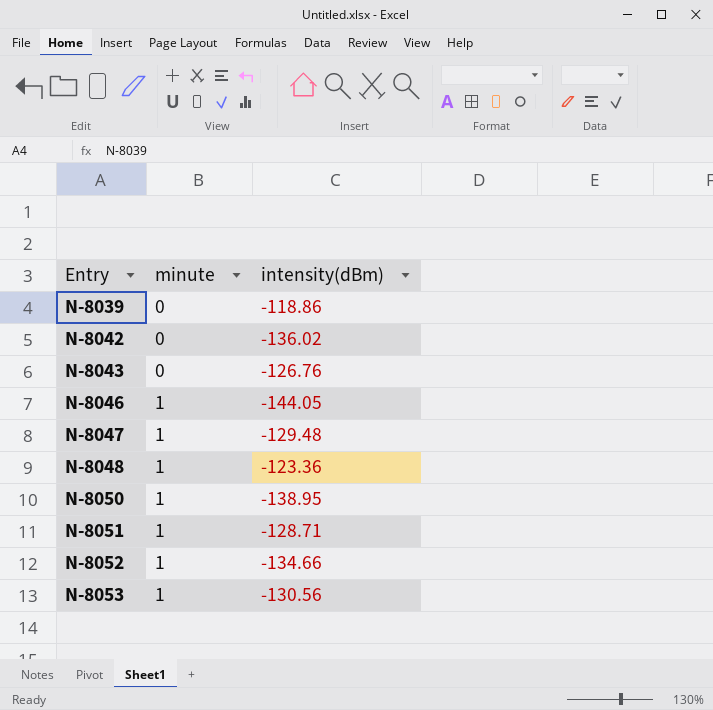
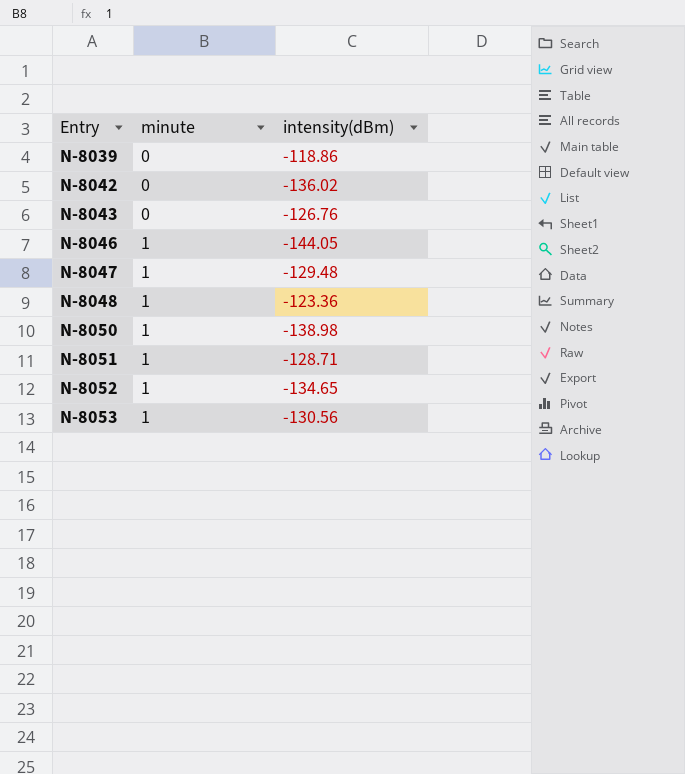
N-8050 | intensity(dBm): -138.95 -> -138.98
N-8052 | intensity(dBm): -134.66 -> -134.65

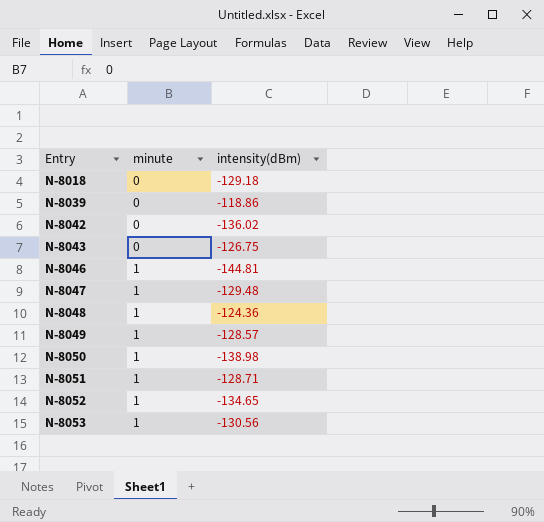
row N-8018: none -> 0 | -129.18
N-8043 | intensity(dBm): -126.76 -> -126.75
N-8046 | intensity(dBm): -144.05 -> -144.81
N-8048 | intensity(dBm): -123.36 -> -124.36
row N-8049: none -> 1 | -128.57

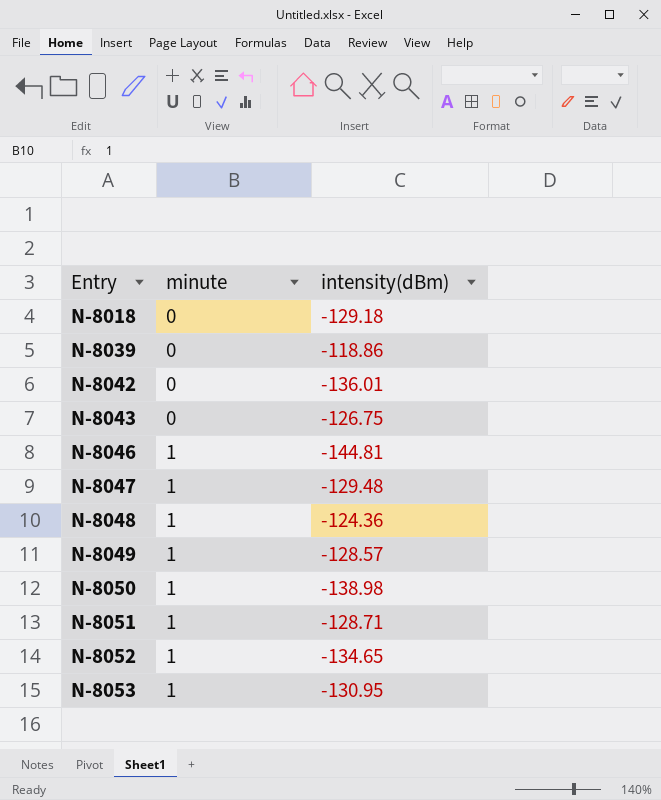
N-8042 | intensity(dBm): -136.02 -> -136.01
N-8053 | intensity(dBm): -130.56 -> -130.95

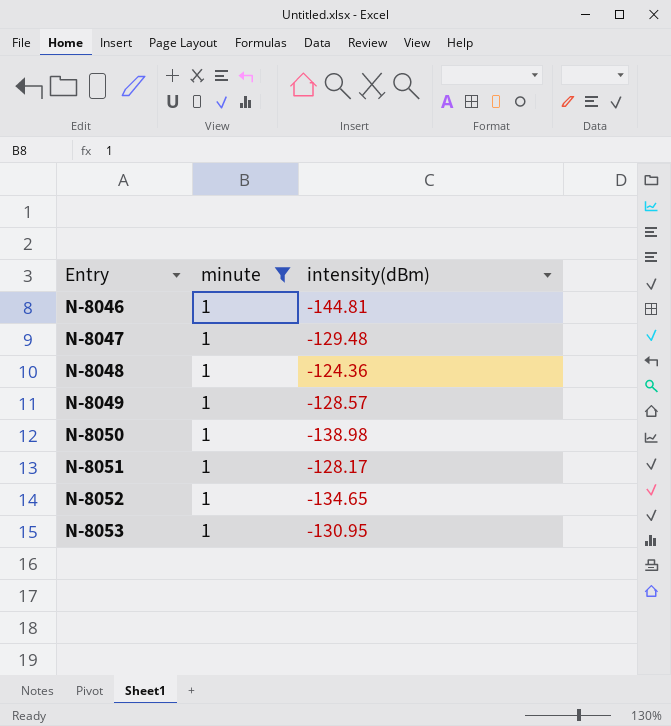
filter: none -> minute = 1
N-8051 | intensity(dBm): -128.71 -> -128.17

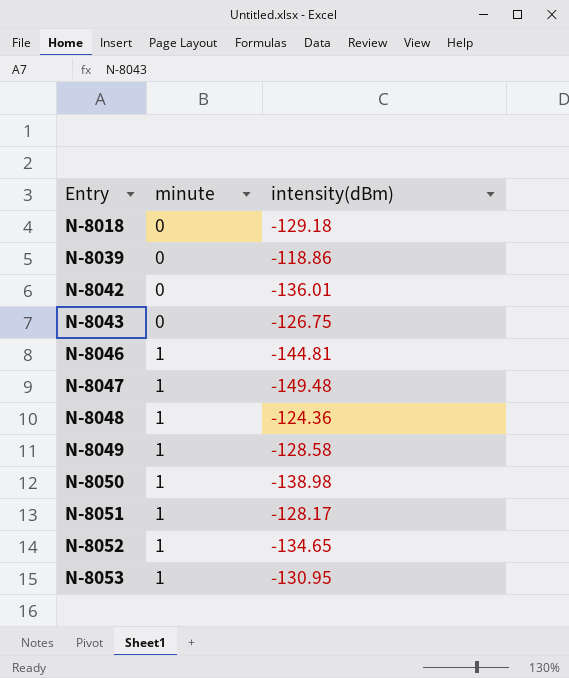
filter: minute = 1 -> none
N-8047 | intensity(dBm): -129.48 -> -149.48
N-8049 | intensity(dBm): -128.57 -> -128.58

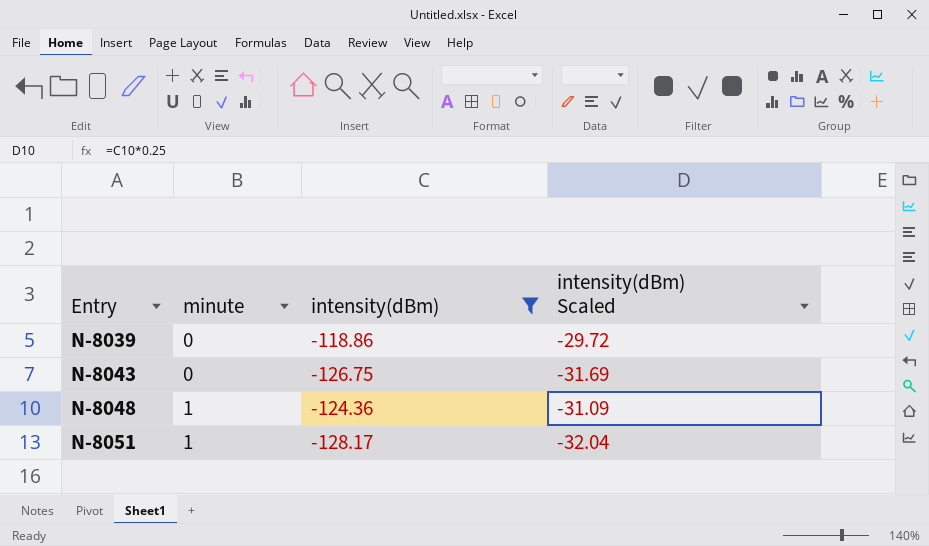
filter: none -> intensity(dBm) >= -128.17
column intensity(dBm) Scaled | formula: none -> [intensity(dBm)] * 0.25

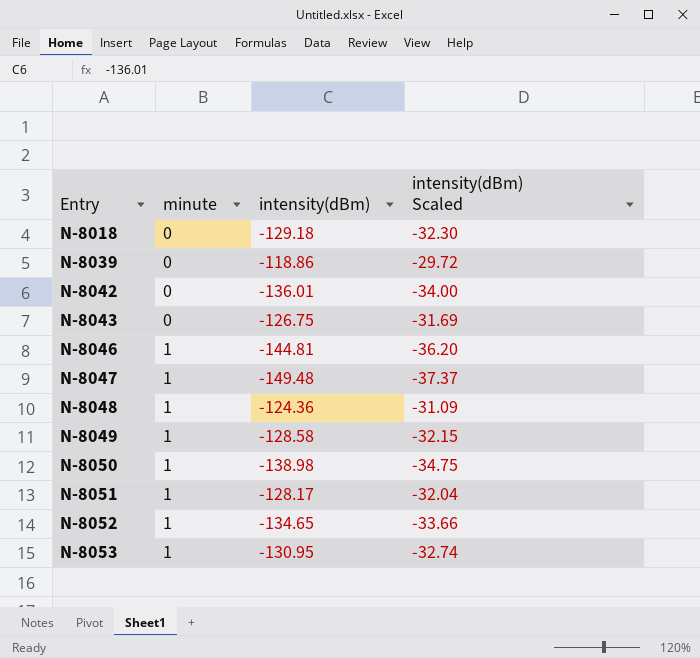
filter: intensity(dBm) >= -128.17 -> none

